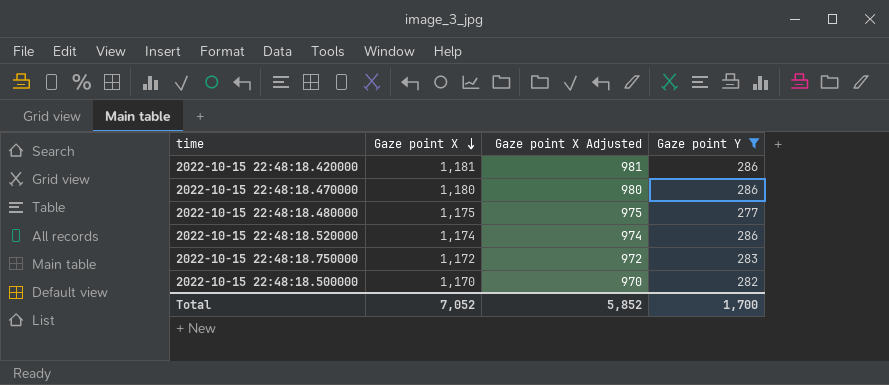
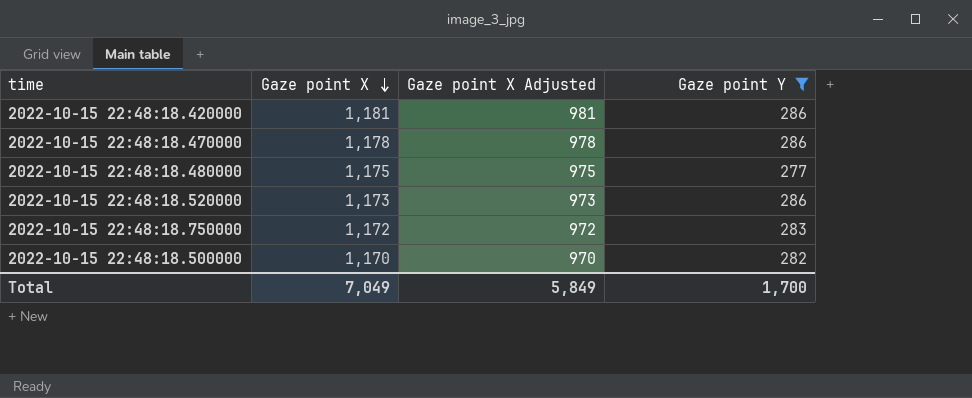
2022-10-15 22:48:18.470000 | Gaze point X: 1,180 -> 1,178
2022-10-15 22:48:18.470000 | Gaze point X Adjusted: 980 -> 978
2022-10-15 22:48:18.520000 | Gaze point X: 1,174 -> 1,173
2022-10-15 22:48:18.520000 | Gaze point X Adjusted: 974 -> 973
Total | Gaze point X: 7,052 -> 7,049
Total | Gaze point X Adjusted: 5,852 -> 5,849

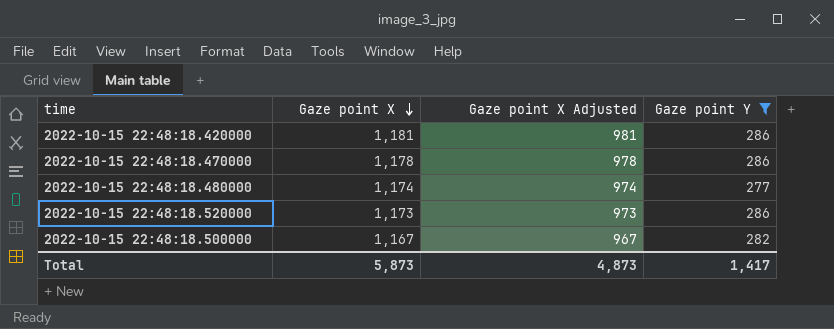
row 2022-10-15 22:48:18.750000: 1,172 | 972 | 283 -> none
2022-10-15 22:48:18.480000 | Gaze point X: 1,175 -> 1,174
2022-10-15 22:48:18.480000 | Gaze point X Adjusted: 975 -> 974
2022-10-15 22:48:18.500000 | Gaze point X: 1,170 -> 1,167
2022-10-15 22:48:18.500000 | Gaze point X Adjusted: 970 -> 967
Total | Gaze point X: 7,049 -> 5,873
Total | Gaze point X Adjusted: 5,849 -> 4,873
Total | Gaze point Y: 1,700 -> 1,417

